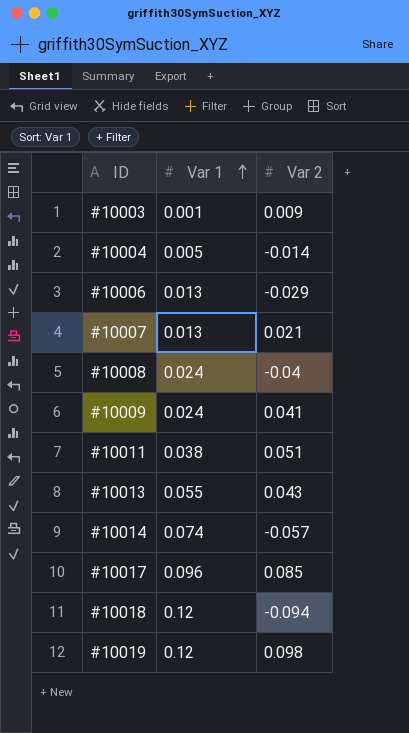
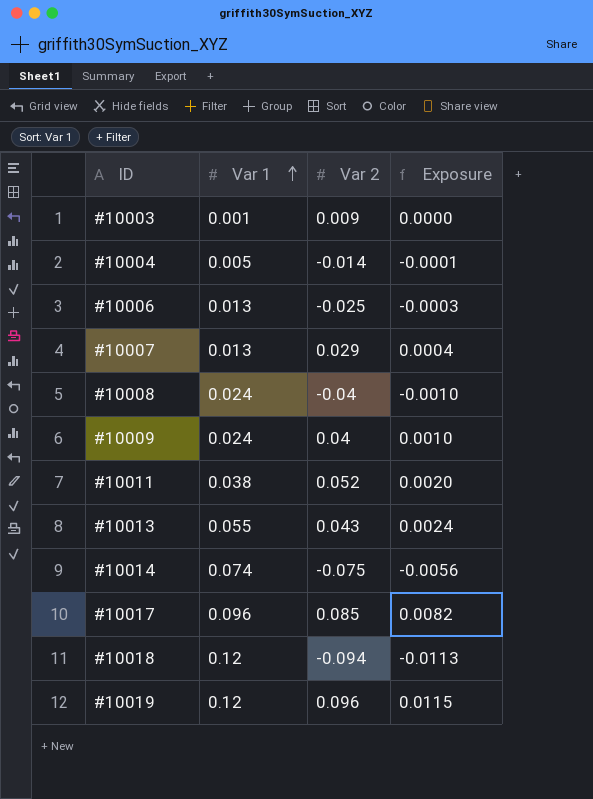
column Exposure | formula: none -> [Var 1] * [Var 2]
#10006 | Var 2: -0.029 -> -0.025
#10007 | Var 2: 0.021 -> 0.029
#10009 | Var 2: 0.041 -> 0.04
#10011 | Var 2: 0.051 -> 0.052
#10014 | Var 2: -0.057 -> -0.075
#10019 | Var 2: 0.098 -> 0.096

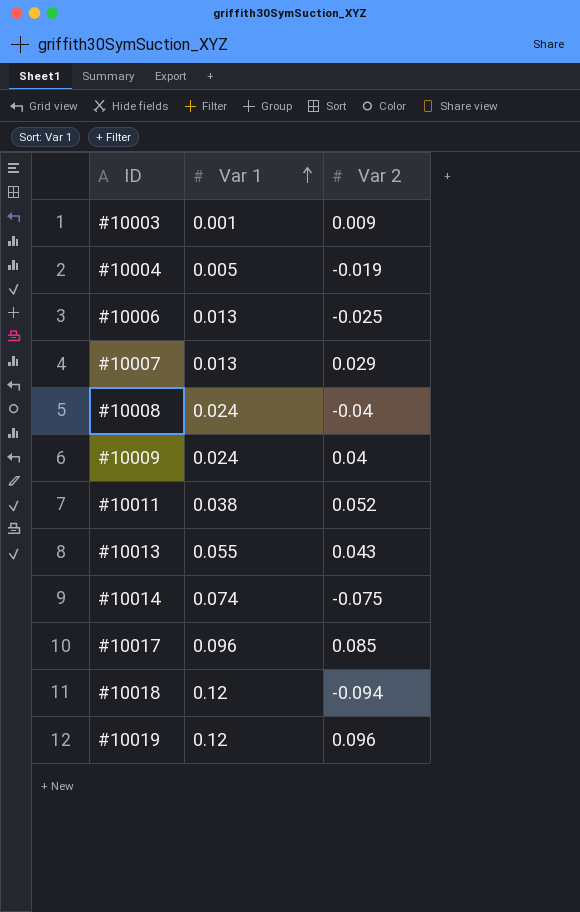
column Exposure | formula: [Var 1] * [Var 2] -> none
#10004 | Var 2: -0.014 -> -0.019

